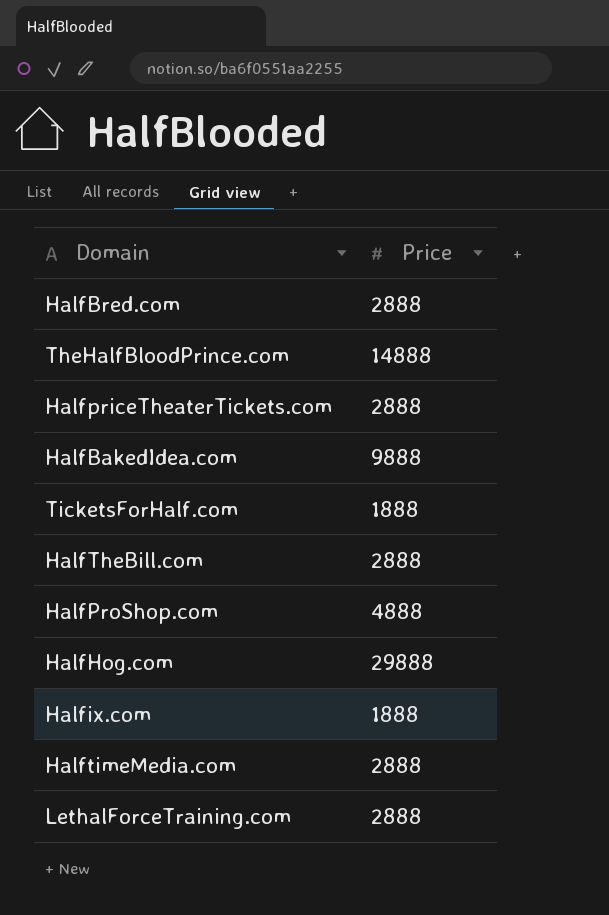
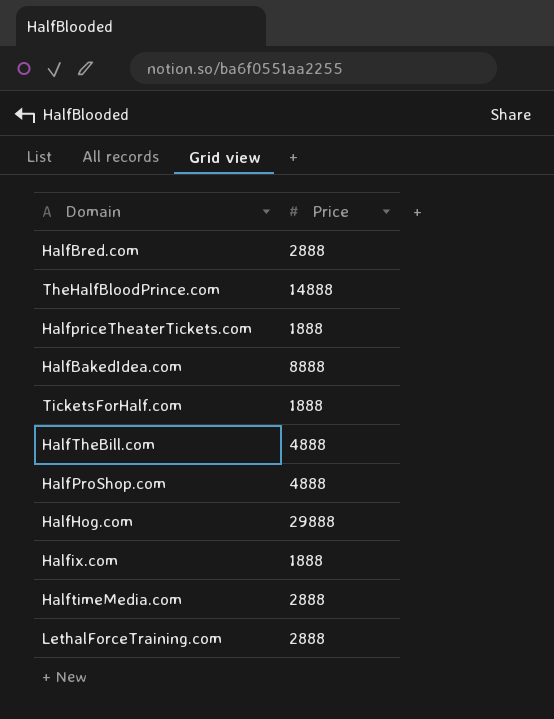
HalfpriceTheaterTickets.com | Price: 2888 -> 1888
HalfBakedIdea.com | Price: 9888 -> 8888
HalfTheBill.com | Price: 2888 -> 4888

